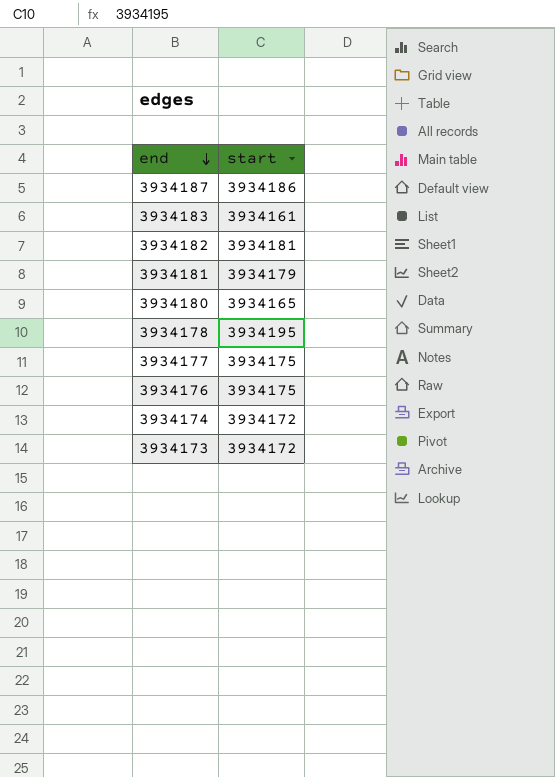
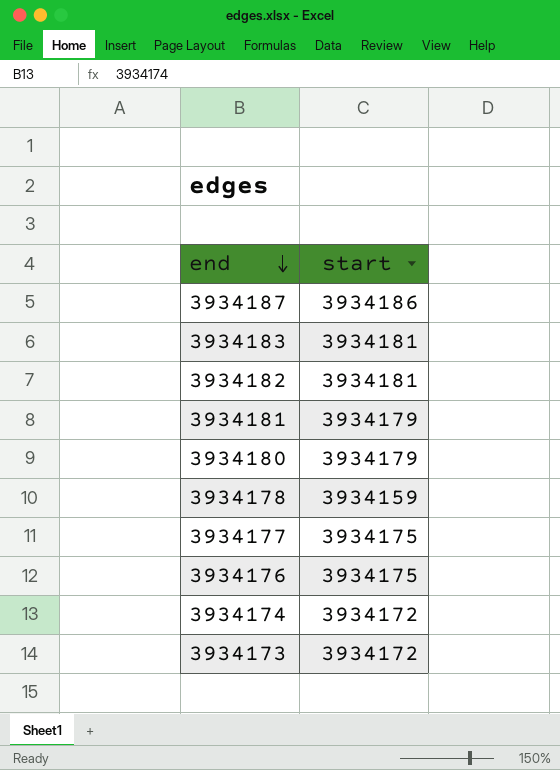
3934183 | start: 3934161 -> 3934181
3934180 | start: 3934165 -> 3934179
3934178 | start: 3934195 -> 3934159

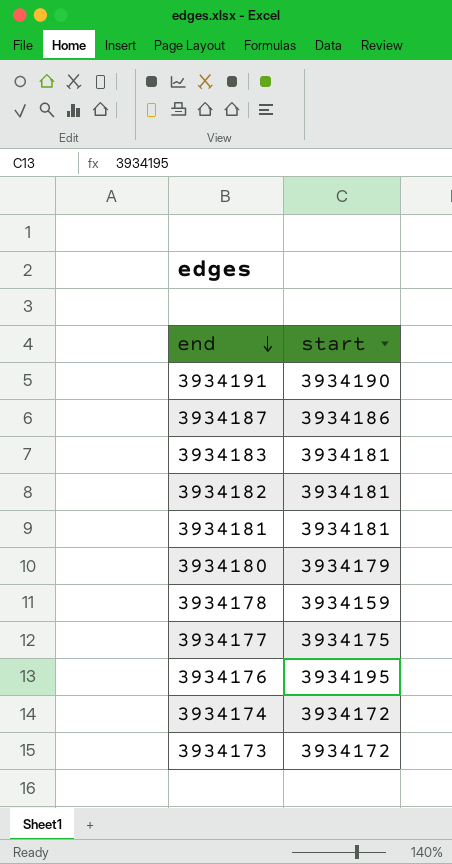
row 3934191: none -> 3934190
3934181 | start: 3934179 -> 3934181
3934176 | start: 3934175 -> 3934195

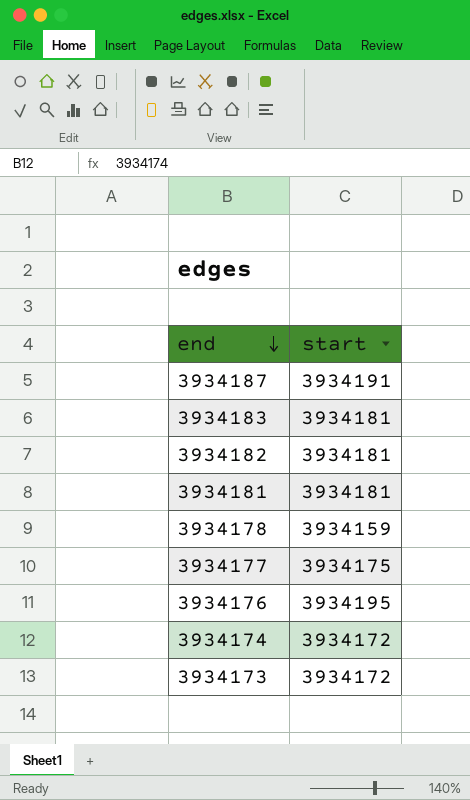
row 3934191: 3934190 -> none
row 3934180: 3934179 -> none
3934187 | start: 3934186 -> 3934191

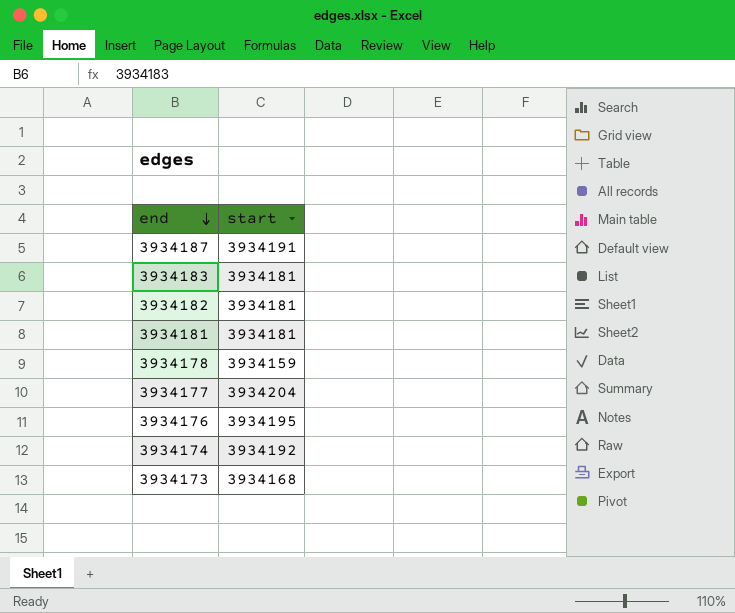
3934177 | start: 3934175 -> 3934204
3934174 | start: 3934172 -> 3934192
3934173 | start: 3934172 -> 3934168

